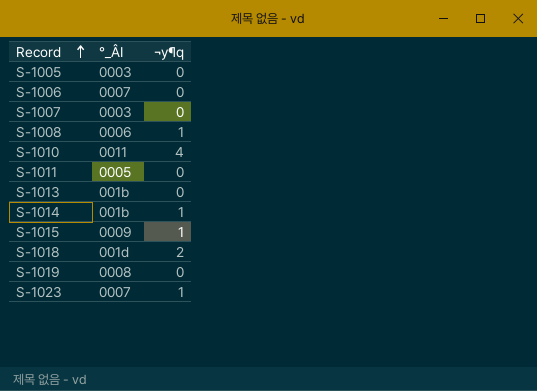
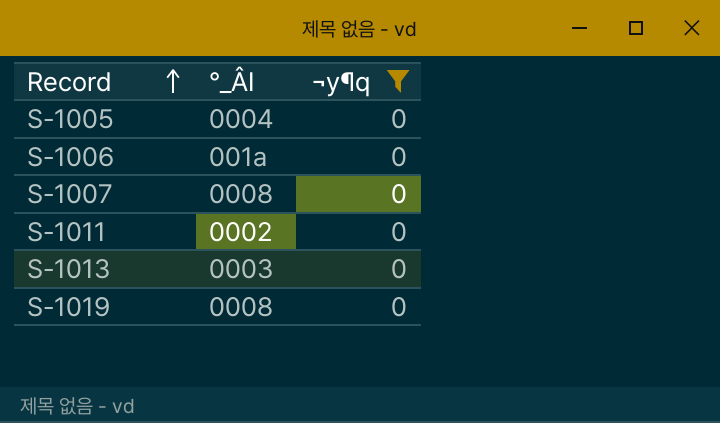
filter: none -> ¬y¶q = 0
S-1005 | °_ÂI: 0003 -> 0004
S-1006 | °_ÂI: 0007 -> 001a
S-1007 | °_ÂI: 0003 -> 0008
S-1011 | °_ÂI: 0005 -> 0002
S-1013 | °_ÂI: 001b -> 0003

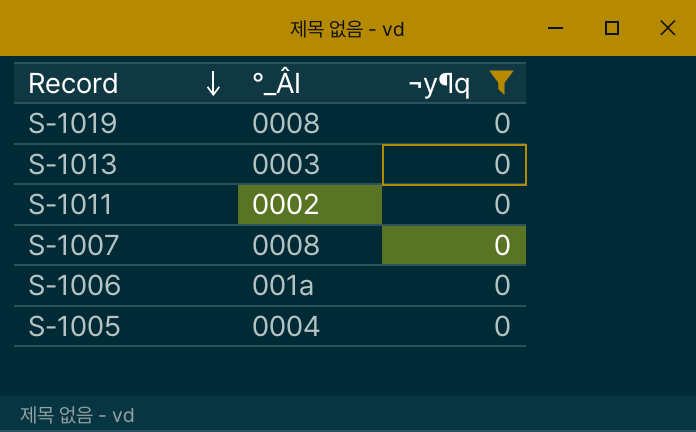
row order: Record ascending -> Record descending

